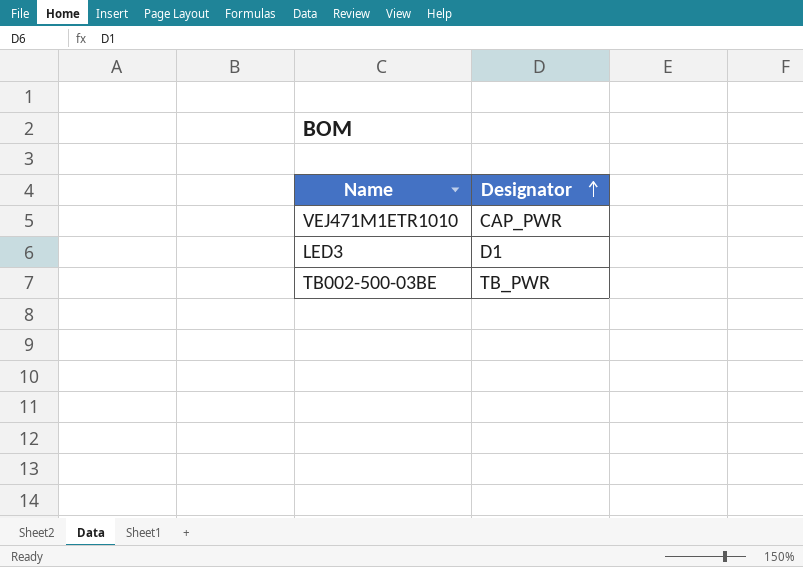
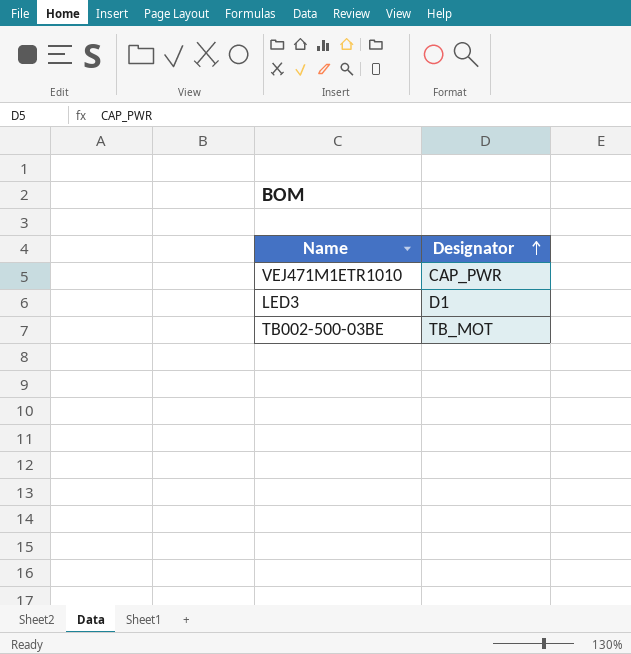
TB002-500-03BE | Designator: TB_PWR -> TB_MOT

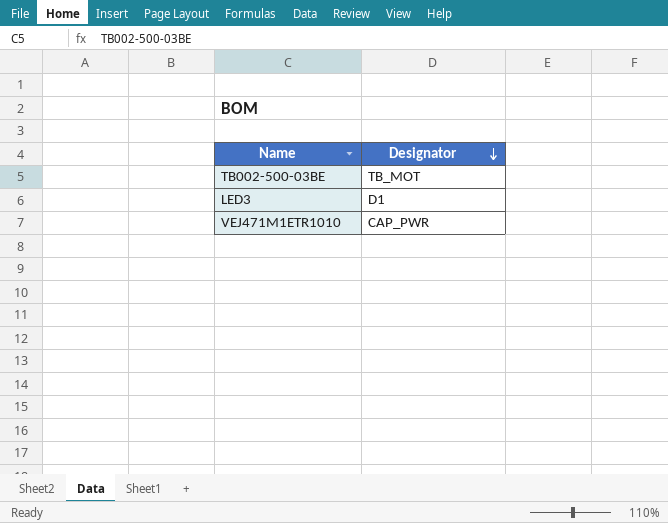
row order: Designator ascending -> Designator descending

